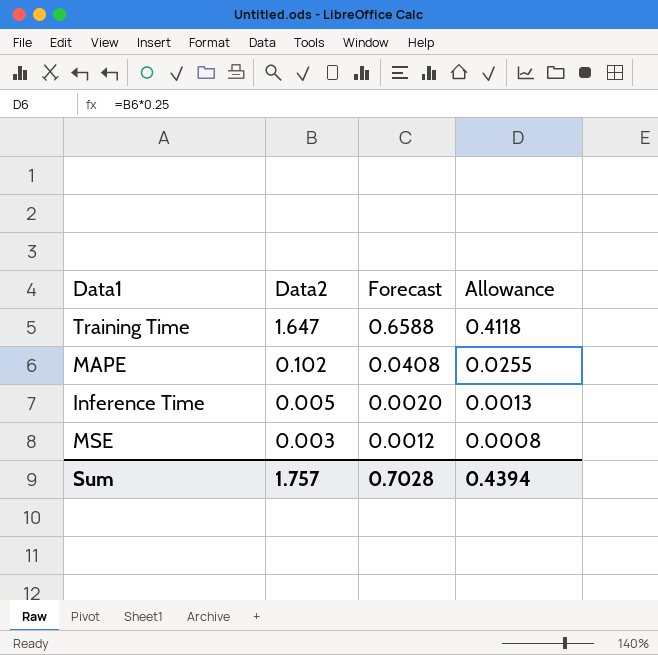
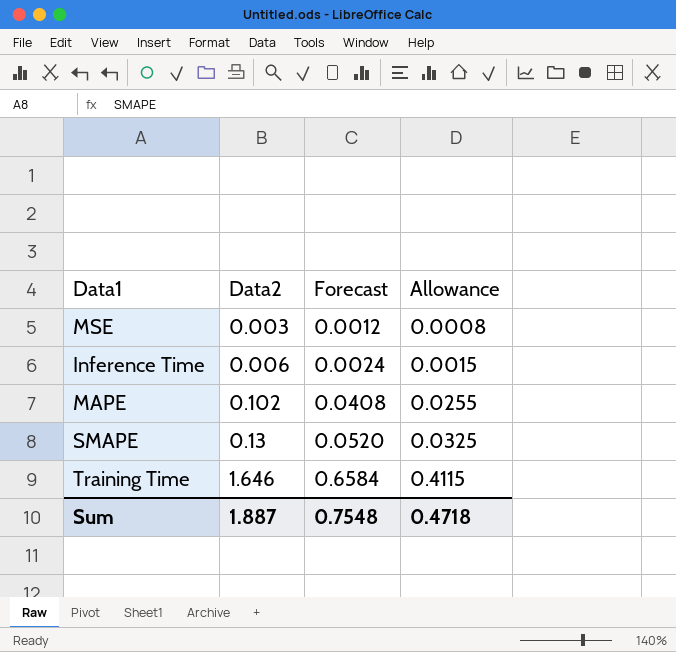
row order: Data2 descending -> Data2 ascending
Inference Time | Data2: 0.005 -> 0.006
Inference Time | Forecast: 0.0020 -> 0.0024
Inference Time | Allowance: 0.0013 -> 0.0015
row SMAPE: none -> 0.13 | 0.0520 | 0.0325
Training Time | Data2: 1.647 -> 1.646
Training Time | Forecast: 0.6588 -> 0.6584
Training Time | Allowance: 0.4118 -> 0.4115
Sum | Data2: 1.757 -> 1.887
Sum | Forecast: 0.7028 -> 0.7548
Sum | Allowance: 0.4394 -> 0.4718

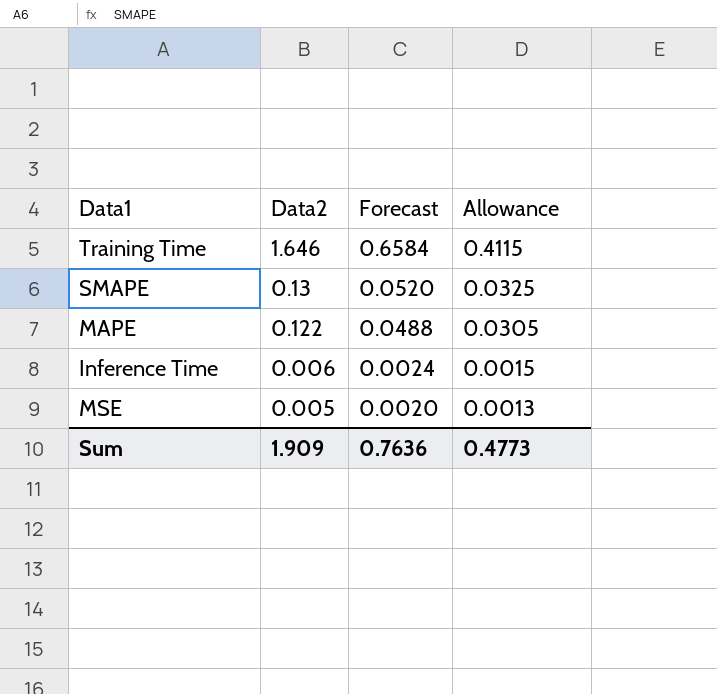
row order: Data2 ascending -> Data2 descending
MAPE | Data2: 0.102 -> 0.122
MAPE | Forecast: 0.0408 -> 0.0488
MAPE | Allowance: 0.0255 -> 0.0305
MSE | Data2: 0.003 -> 0.005
MSE | Forecast: 0.0012 -> 0.0020
MSE | Allowance: 0.0008 -> 0.0013
Sum | Data2: 1.887 -> 1.909
Sum | Forecast: 0.7548 -> 0.7636
Sum | Allowance: 0.4718 -> 0.4773

